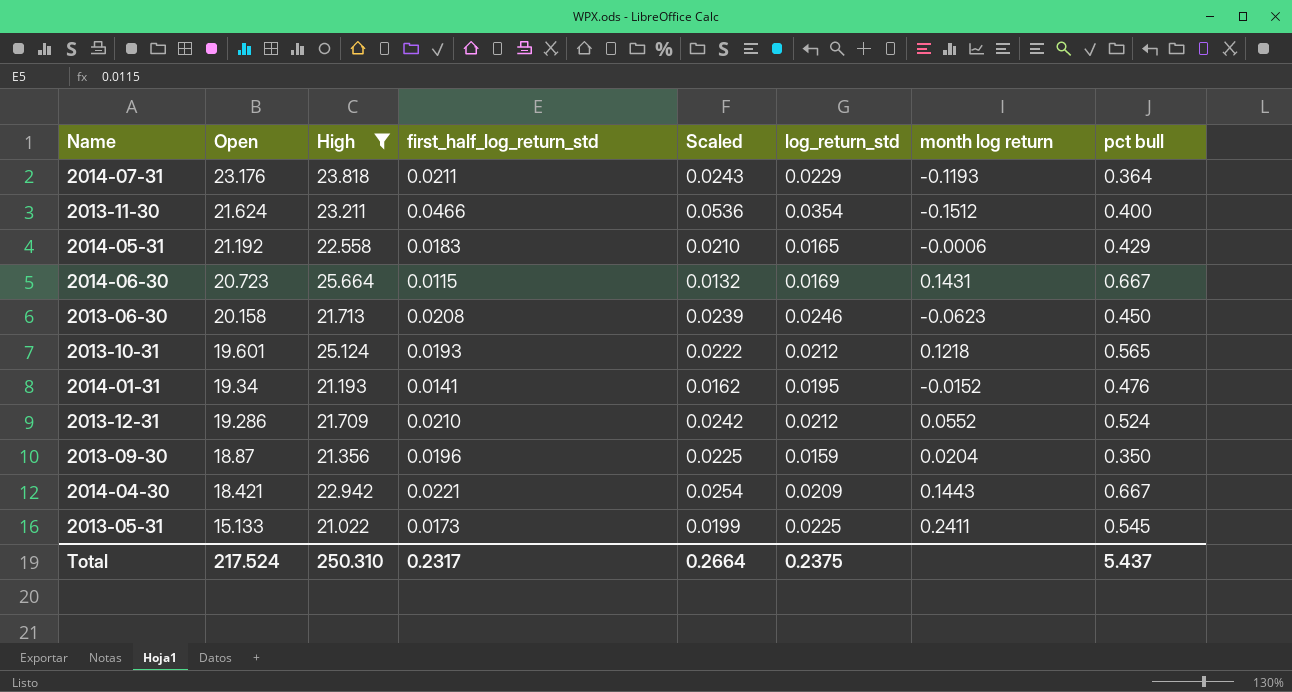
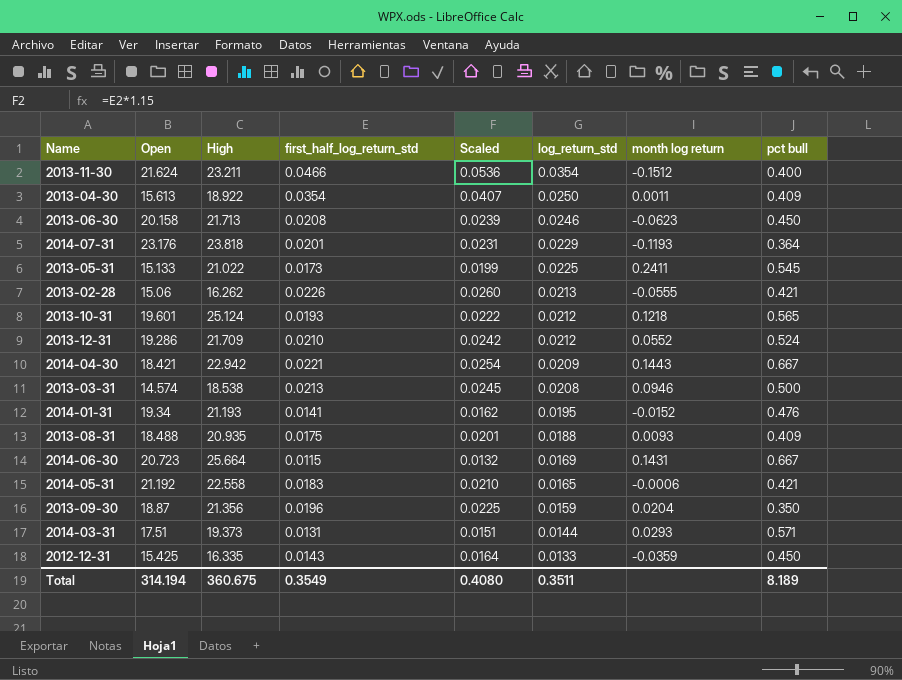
filter: High >= 21.022 -> none
row order: Open descending -> log_return_std descending
2014-07-31 | first_half_log_return_std: 0.0211 -> 0.0201
2014-07-31 | Scaled: 0.0243 -> 0.0231
2014-05-31 | pct bull: 0.429 -> 0.421
Total | Open: 217.524 -> 314.194
Total | High: 250.310 -> 360.675
Total | first_half_log_return_std: 0.2317 -> 0.3549
Total | Scaled: 0.2664 -> 0.4080
Total | log_return_std: 0.2375 -> 0.3511
Total | pct bull: 5.437 -> 8.189

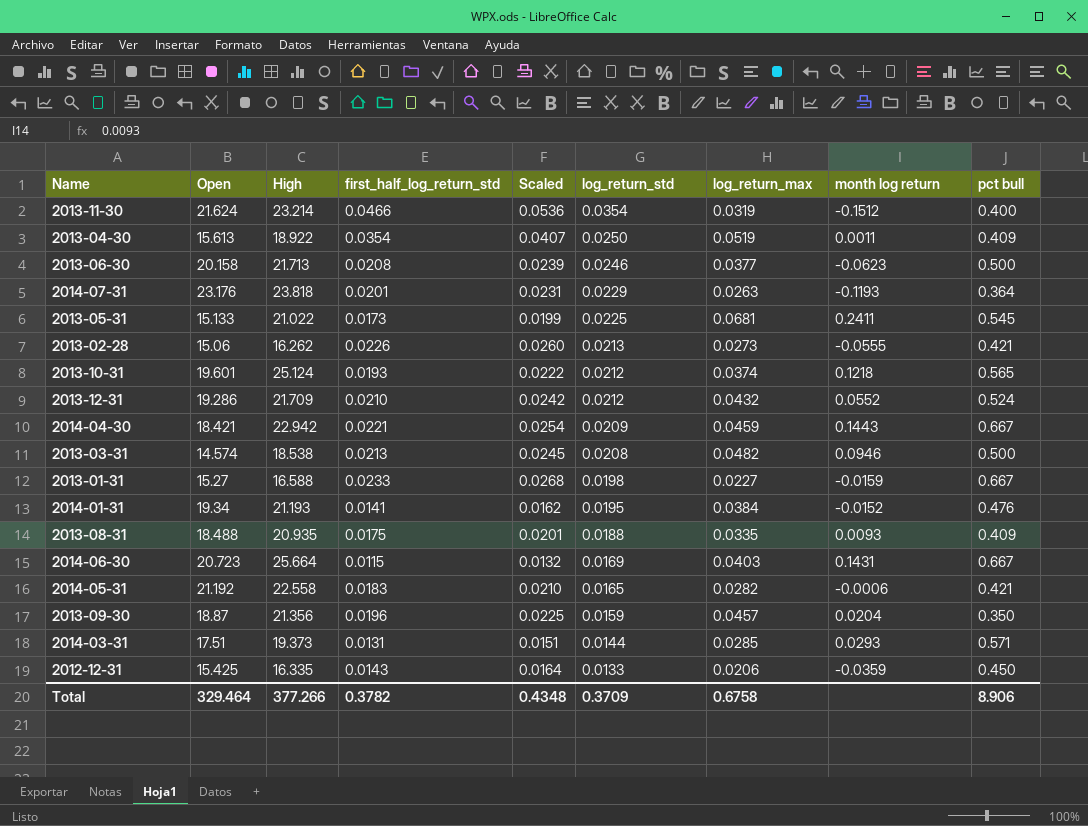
column log_return_max | position: none -> 7
2013-11-30 | High: 23.211 -> 23.214
2013-06-30 | pct bull: 0.450 -> 0.500
row 2013-01-31: none -> 15.27 | 16.588 | 0.0233 | 0.0268 | 0.0198 | 0.0227 | -0.0159 | 0.667
Total | Open: 314.194 -> 329.464
Total | High: 360.675 -> 377.266
Total | first_half_log_return_std: 0.3549 -> 0.3782
Total | Scaled: 0.4080 -> 0.4348
Total | log_return_std: 0.3511 -> 0.3709
Total | pct bull: 8.189 -> 8.906

